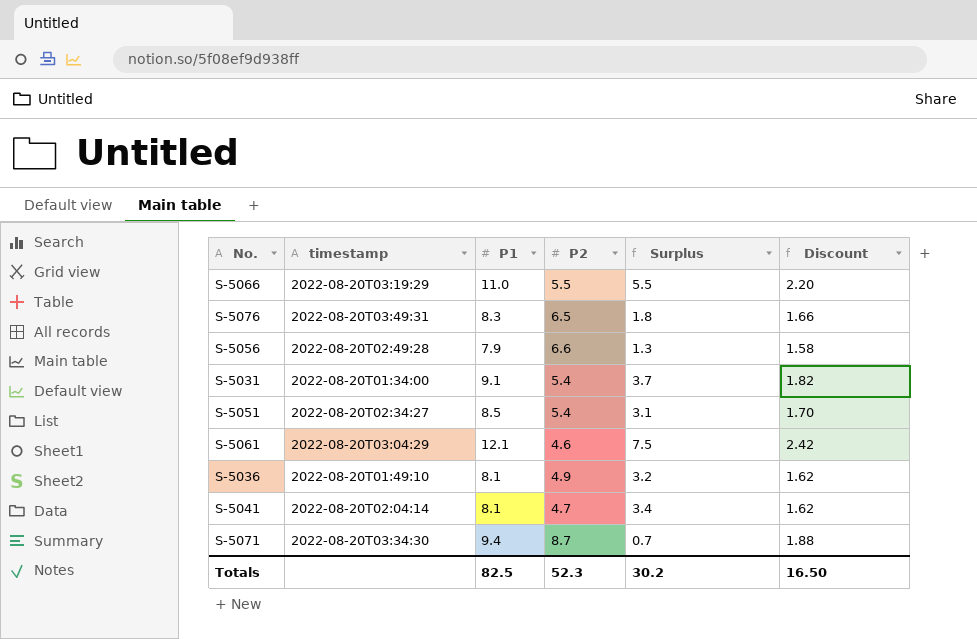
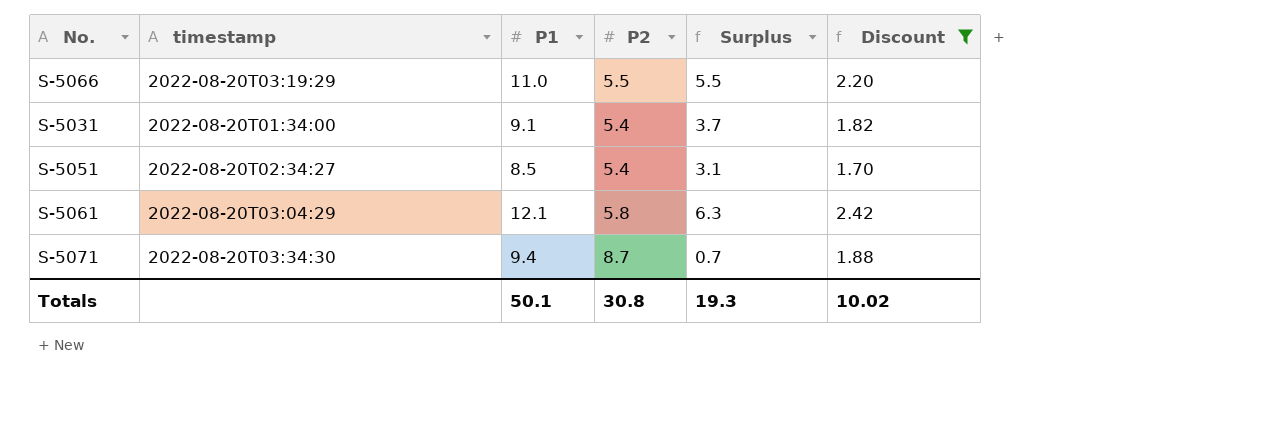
filter: none -> Discount >= 1.70
S-5061 | P2: 4.6 -> 5.8
S-5061 | Surplus: 7.5 -> 6.3
Totals | P1: 82.5 -> 50.1
Totals | P2: 52.3 -> 30.8
Totals | Surplus: 30.2 -> 19.3
Totals | Discount: 16.50 -> 10.02

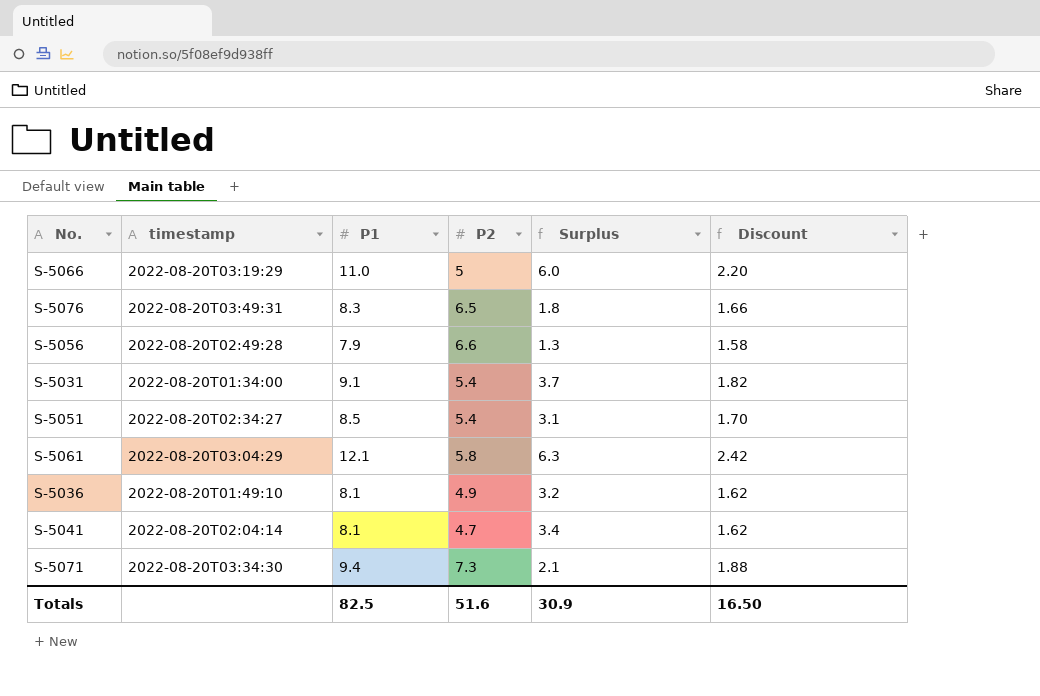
filter: Discount >= 1.70 -> none
S-5066 | P2: 5.5 -> 5
S-5066 | Surplus: 5.5 -> 6.0
S-5071 | P2: 8.7 -> 7.3
S-5071 | Surplus: 0.7 -> 2.1
Totals | P1: 50.1 -> 82.5
Totals | P2: 30.8 -> 51.6
Totals | Surplus: 19.3 -> 30.9
Totals | Discount: 10.02 -> 16.50

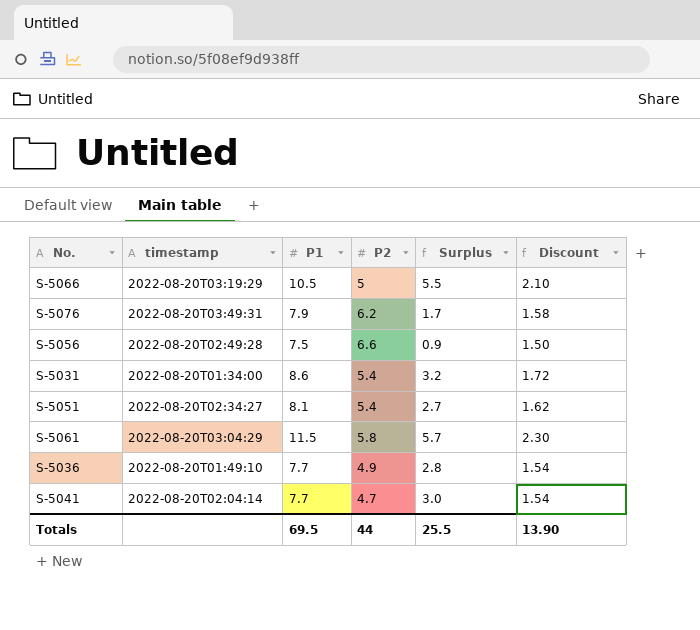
row S-5071: 2022-08-20T03:34:30 | 9.4 | 7.3 | 2.1 | 1.88 -> none
S-5066 | P1: 11.0 -> 10.5
S-5066 | Surplus: 6.0 -> 5.5
S-5066 | Discount: 2.20 -> 2.10
S-5076 | P1: 8.3 -> 7.9
S-5076 | P2: 6.5 -> 6.2
S-5076 | Surplus: 1.8 -> 1.7
S-5076 | Discount: 1.66 -> 1.58
S-5056 | P1: 7.9 -> 7.5
S-5056 | Surplus: 1.3 -> 0.9
S-5056 | Discount: 1.58 -> 1.50
S-5031 | P1: 9.1 -> 8.6
S-5031 | Surplus: 3.7 -> 3.2
S-5031 | Discount: 1.82 -> 1.72
S-5051 | P1: 8.5 -> 8.1
S-5051 | Surplus: 3.1 -> 2.7
S-5051 | Discount: 1.70 -> 1.62
S-5061 | P1: 12.1 -> 11.5
S-5061 | Surplus: 6.3 -> 5.7
S-5061 | Discount: 2.42 -> 2.30
S-5036 | P1: 8.1 -> 7.7
S-5036 | Surplus: 3.2 -> 2.8
S-5036 | Discount: 1.62 -> 1.54
S-5041 | P1: 8.1 -> 7.7
S-5041 | Surplus: 3.4 -> 3.0
S-5041 | Discount: 1.62 -> 1.54
Totals | P1: 82.5 -> 69.5
Totals | P2: 51.6 -> 44
Totals | Surplus: 30.9 -> 25.5
Totals | Discount: 16.50 -> 13.90

